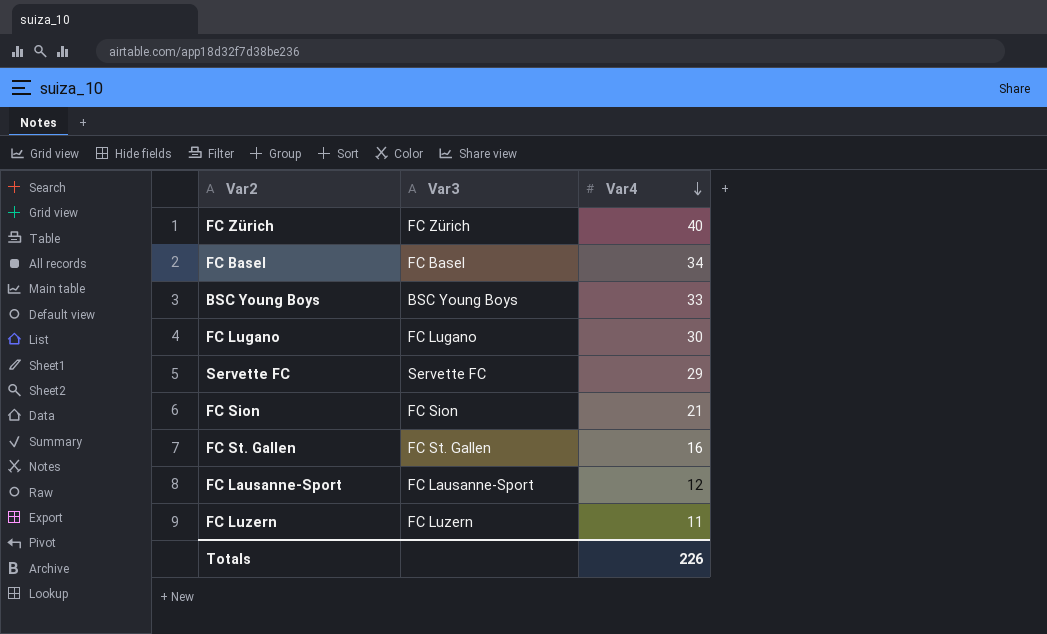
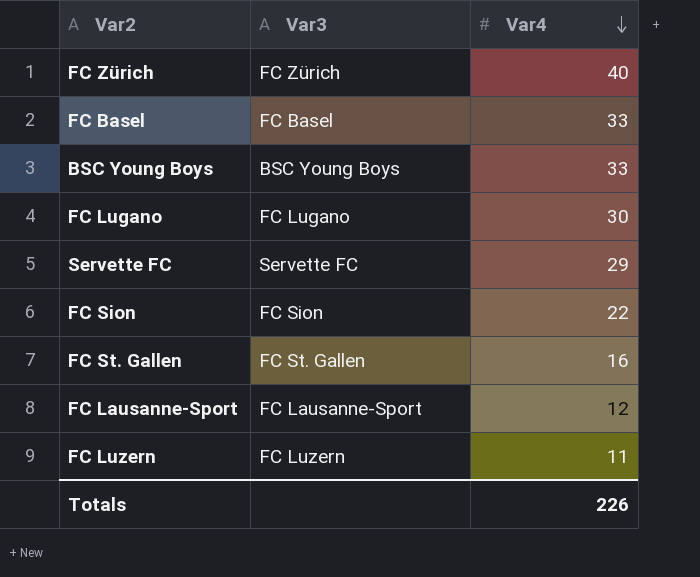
FC Basel | Var4: 34 -> 33
FC Sion | Var4: 21 -> 22

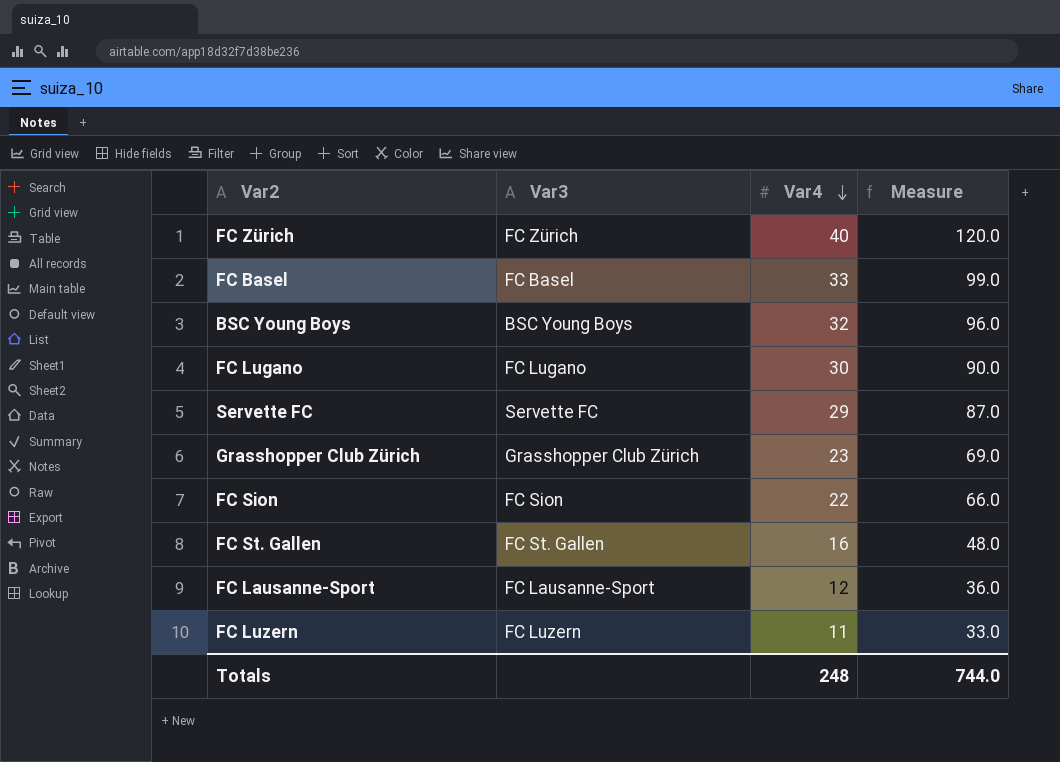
column Measure | formula: none -> [Var4] * 3
BSC Young Boys | Var4: 33 -> 32
row Grasshopper Club Zürich: none -> Grasshopper Club Zürich | 23 | 69.0
Totals | Var4: 226 -> 248

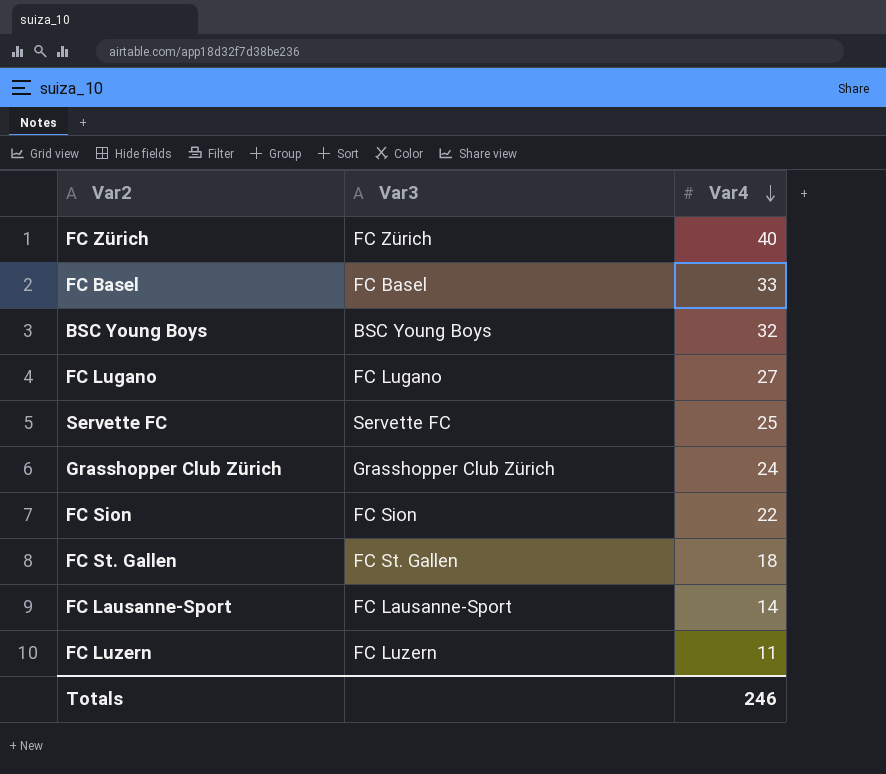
column Measure | formula: [Var4] * 3 -> none
FC Lugano | Var4: 30 -> 27
Servette FC | Var4: 29 -> 25
Grasshopper Club Zürich | Var4: 23 -> 24
FC St. Gallen | Var4: 16 -> 18
FC Lausanne-Sport | Var4: 12 -> 14
Totals | Var4: 248 -> 246

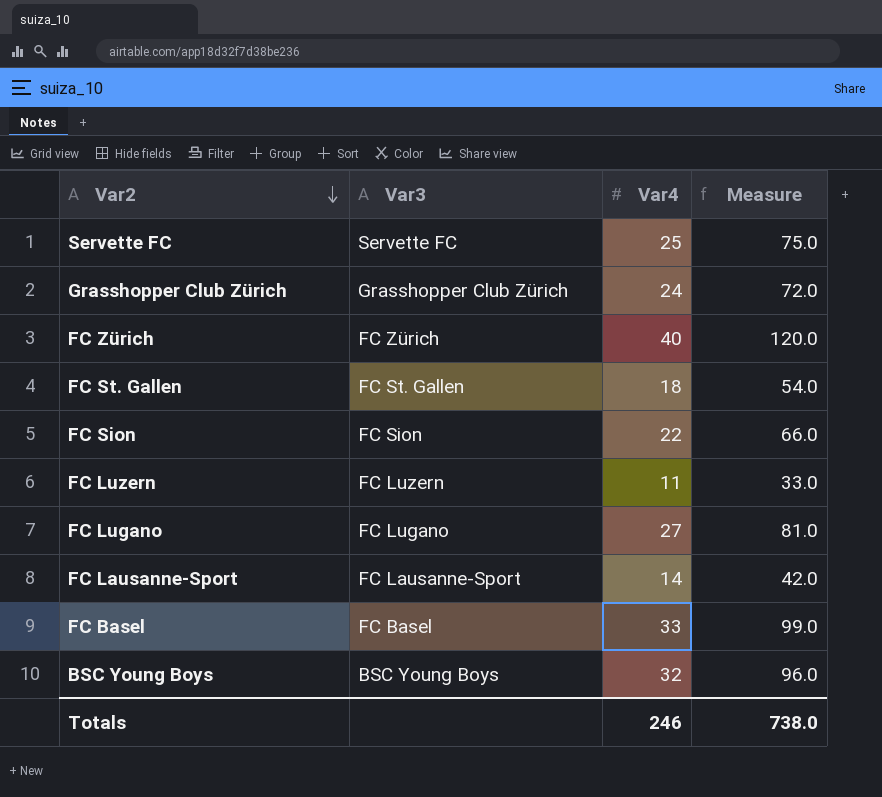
row order: Var4 descending -> Var2 descending
column Measure | formula: none -> [Var4] * 3

